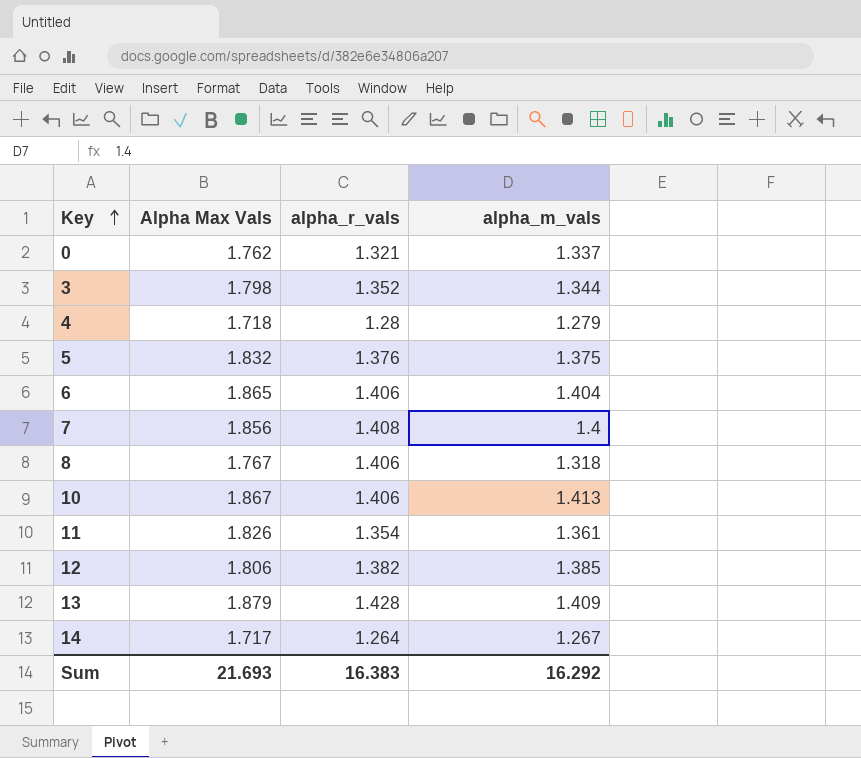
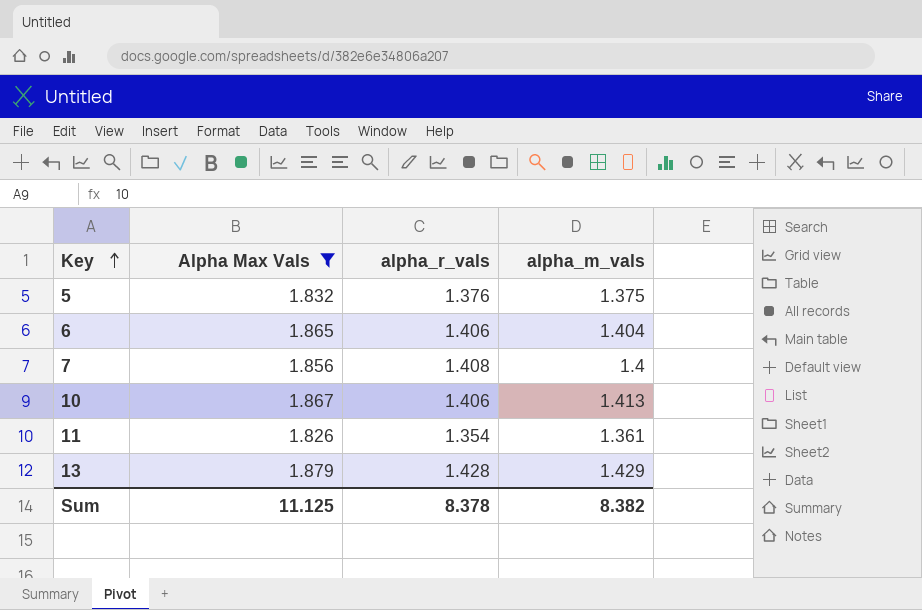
filter: none -> Alpha Max Vals >= 1.826
13 | alpha_m_vals: 1.409 -> 1.429
Sum | Alpha Max Vals: 21.693 -> 11.125
Sum | alpha_r_vals: 16.383 -> 8.378
Sum | alpha_m_vals: 16.292 -> 8.382

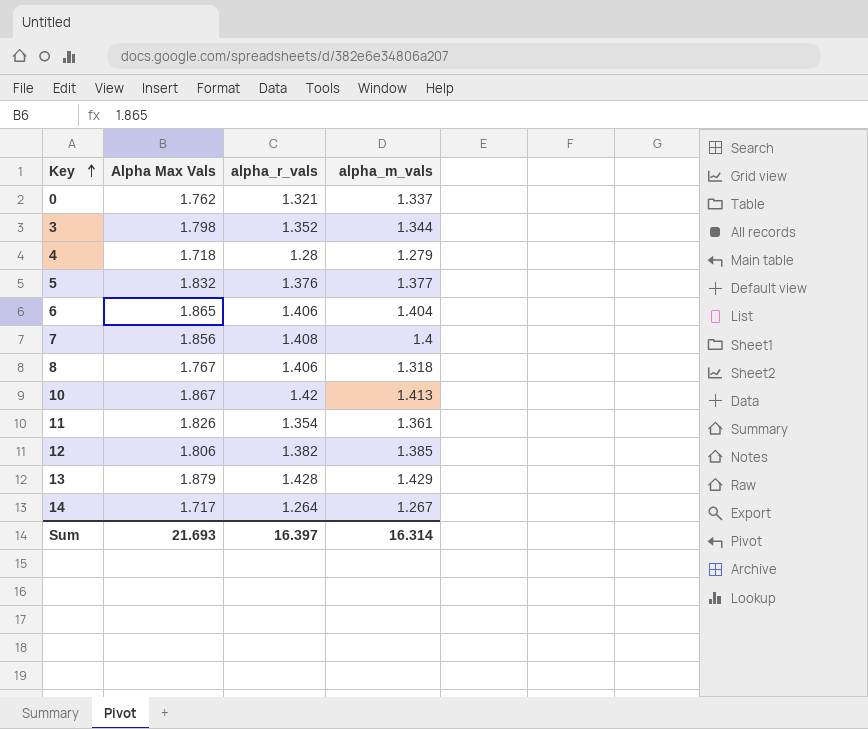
filter: Alpha Max Vals >= 1.826 -> none
5 | alpha_m_vals: 1.375 -> 1.377
10 | alpha_r_vals: 1.406 -> 1.42
Sum | Alpha Max Vals: 11.125 -> 21.693
Sum | alpha_r_vals: 8.378 -> 16.397
Sum | alpha_m_vals: 8.382 -> 16.314

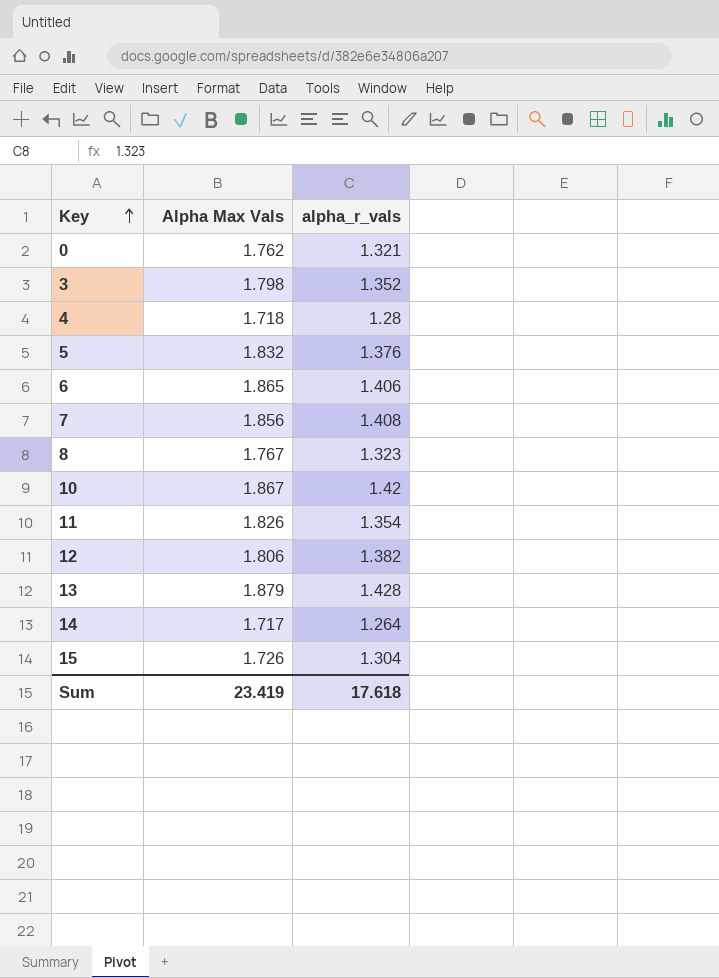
column alpha_m_vals | position: 4 -> none
8 | alpha_r_vals: 1.406 -> 1.323
row 15: none -> 1.726 | 1.304
Sum | Alpha Max Vals: 21.693 -> 23.419
Sum | alpha_r_vals: 16.397 -> 17.618

